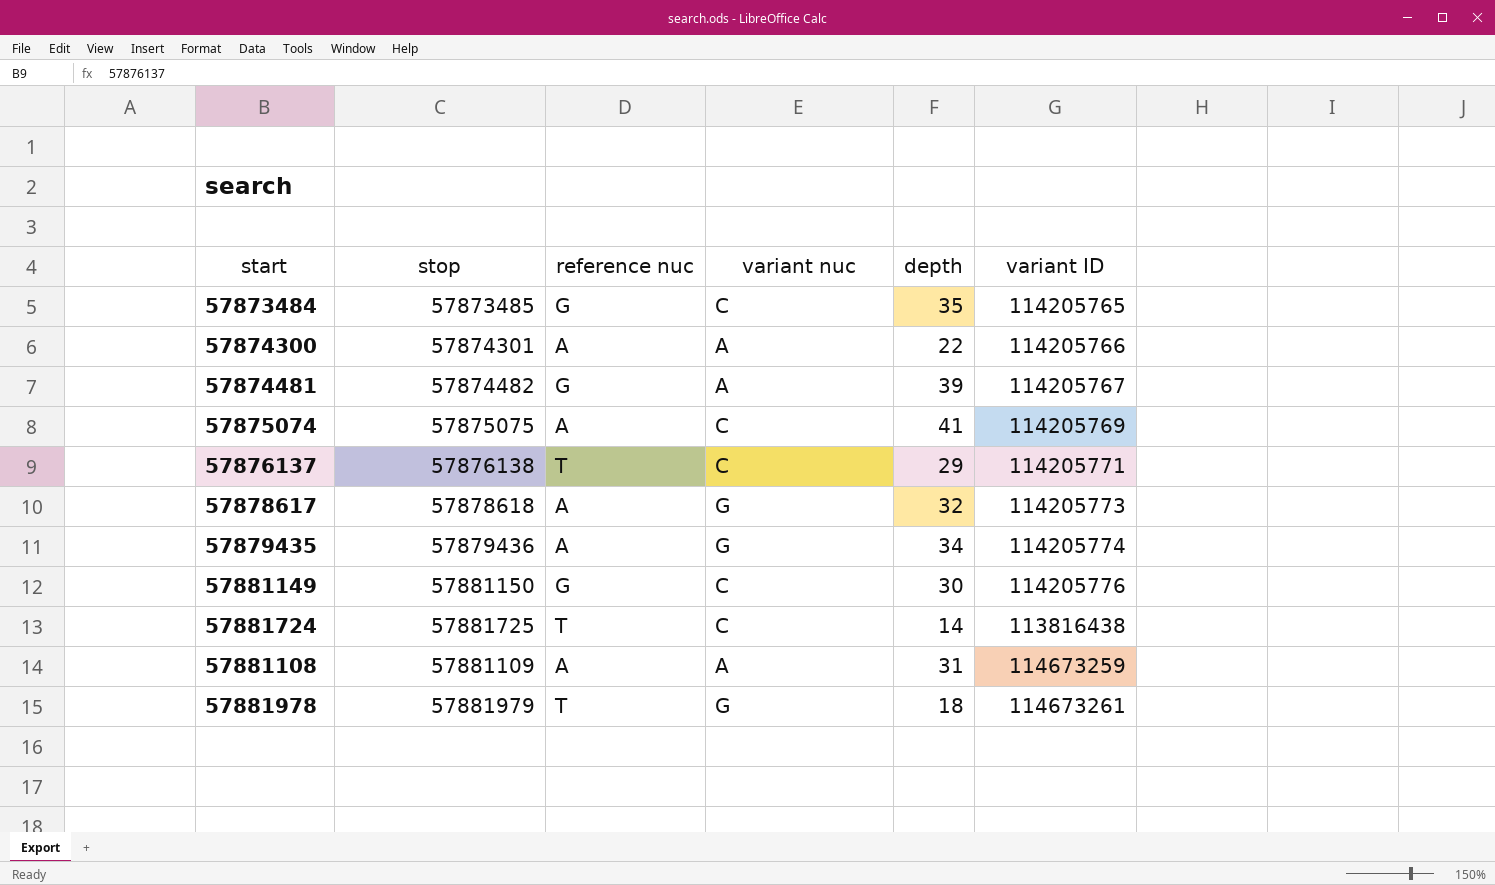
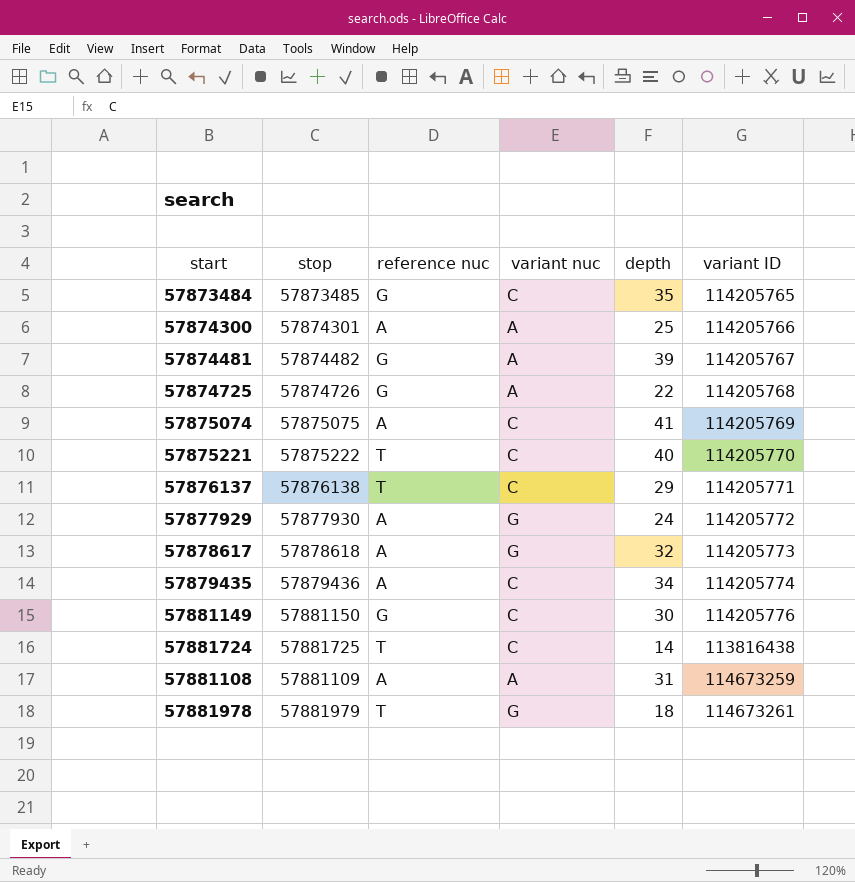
57874300 | depth: 22 -> 25
row 57874725: none -> 57874726 | G | A | 22 | 114205768
row 57875221: none -> 57875222 | T | C | 40 | 114205770
row 57877929: none -> 57877930 | A | G | 24 | 114205772
57879435 | variant nuc: G -> C

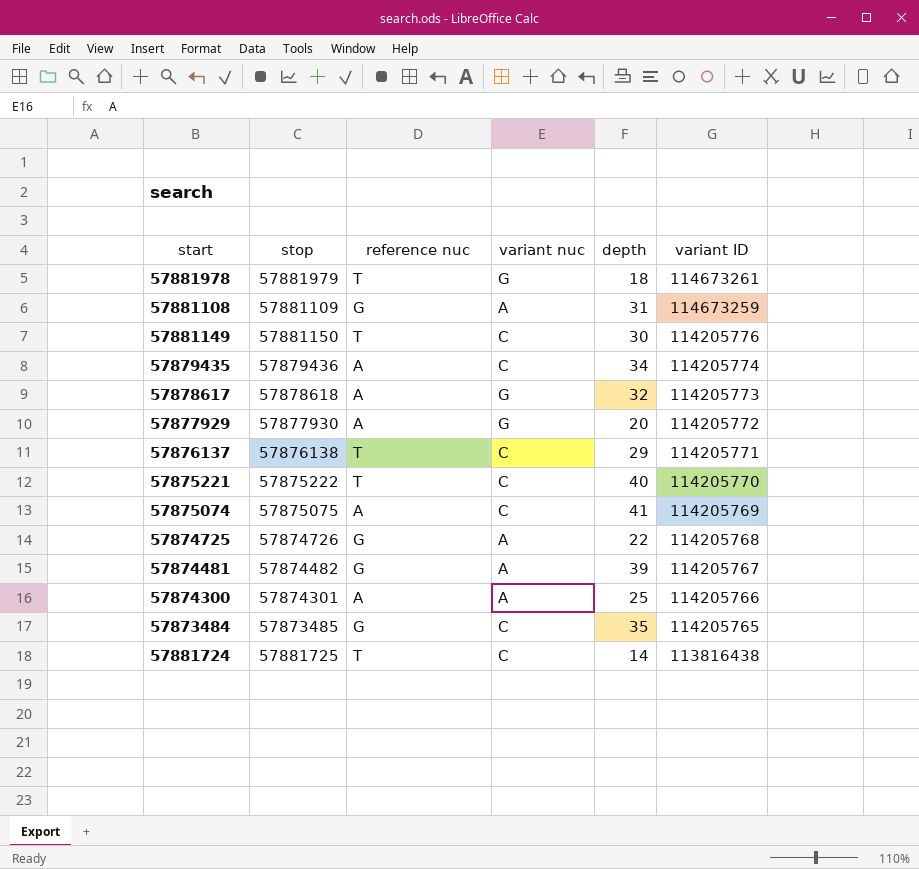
row order: none -> variant ID descending
57881108 | reference nuc: A -> G
57881149 | reference nuc: G -> T
57877929 | depth: 24 -> 20

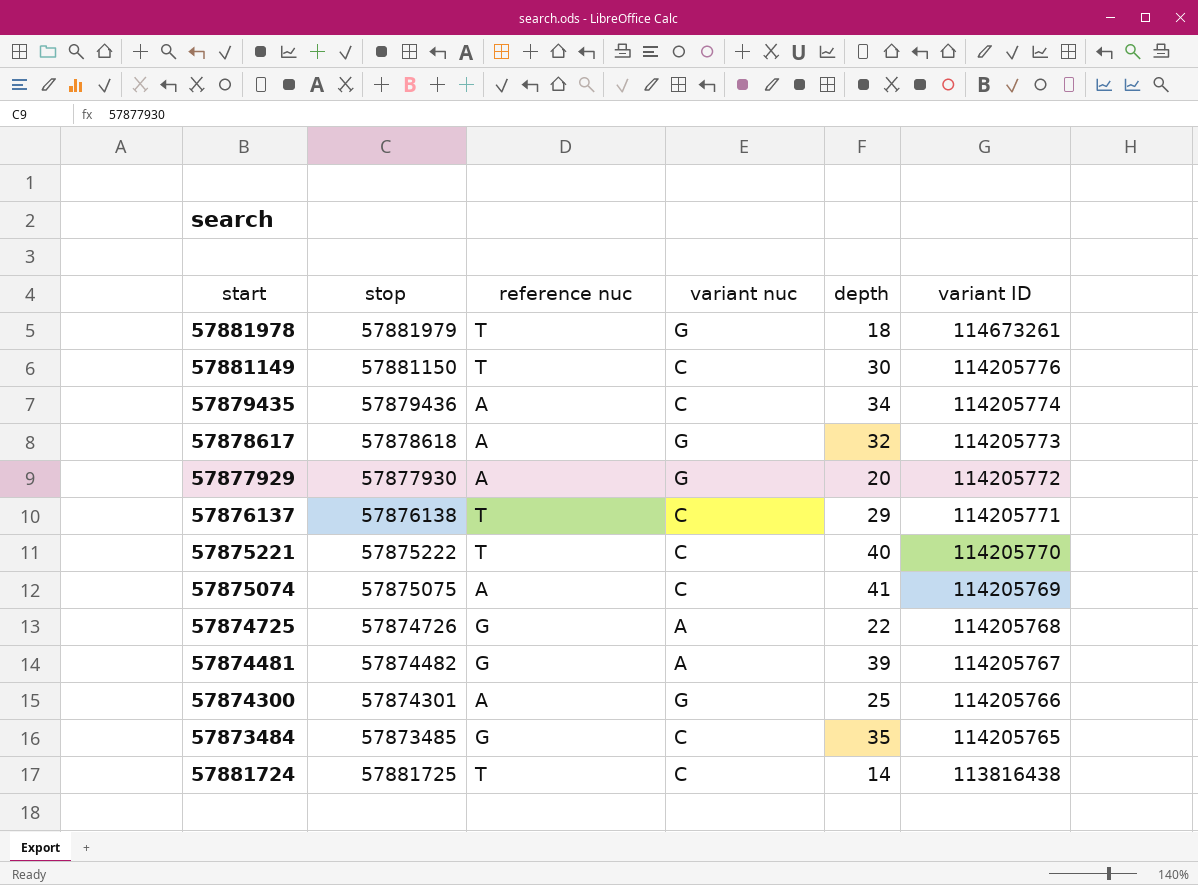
row 57881108: 57881109 | G | A | 31 | 114673259 -> none
57874300 | variant nuc: A -> G

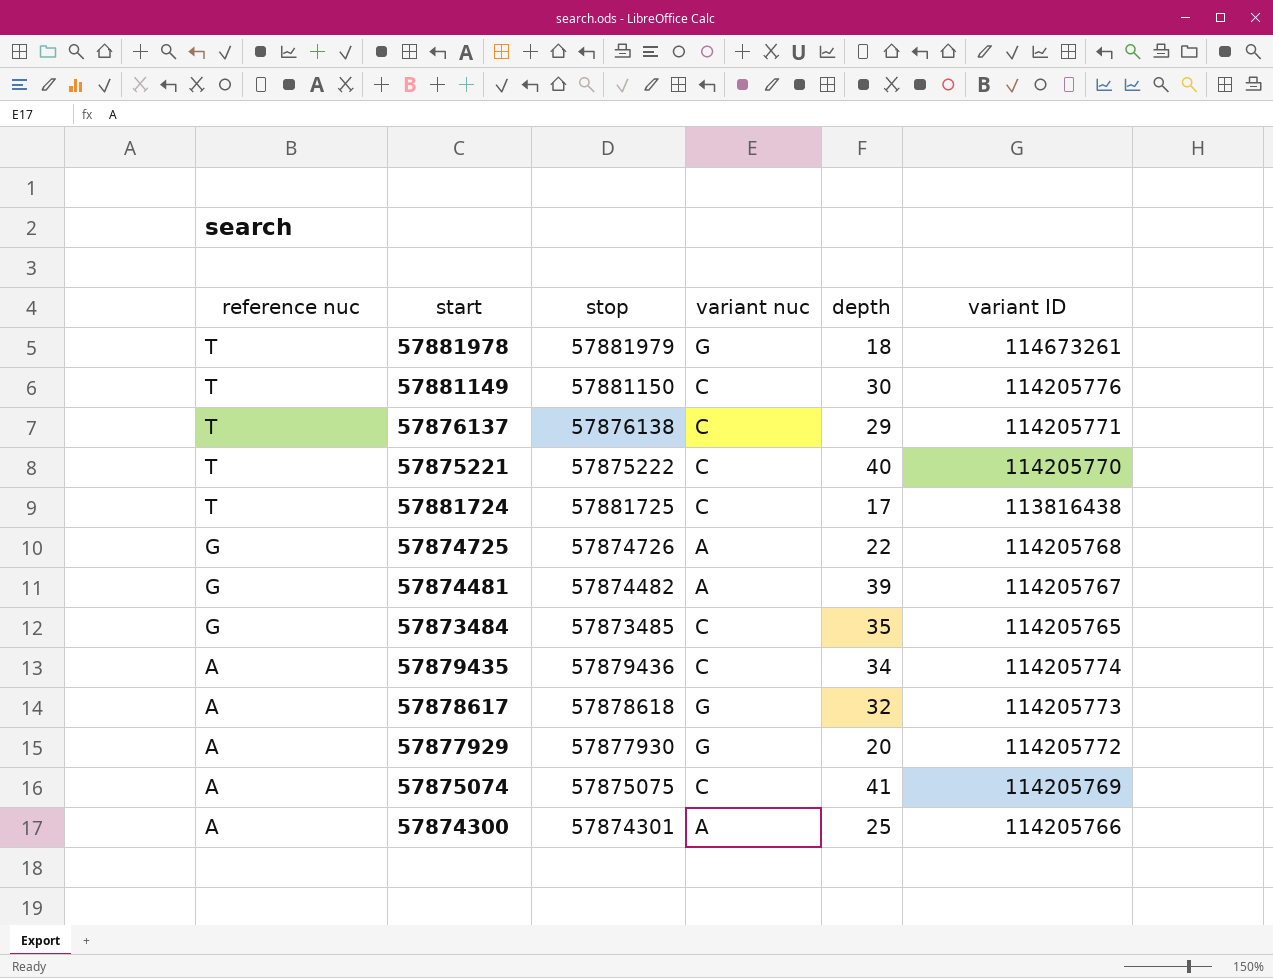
row order: variant ID descending -> reference nuc descending
column reference nuc | position: 3 -> 1
57881724 | depth: 14 -> 17
57874300 | variant nuc: G -> A

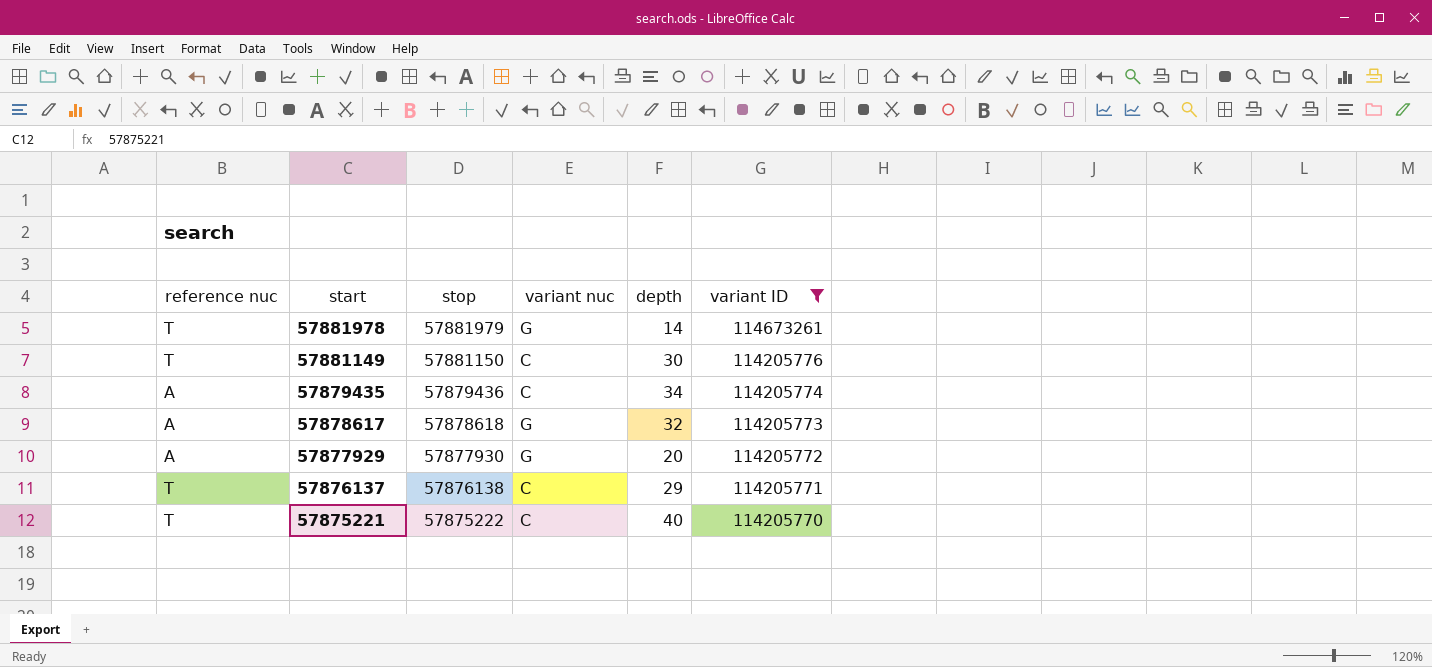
filter: none -> variant ID >= 114205770
row order: reference nuc descending -> start descending
57881978 | depth: 18 -> 14

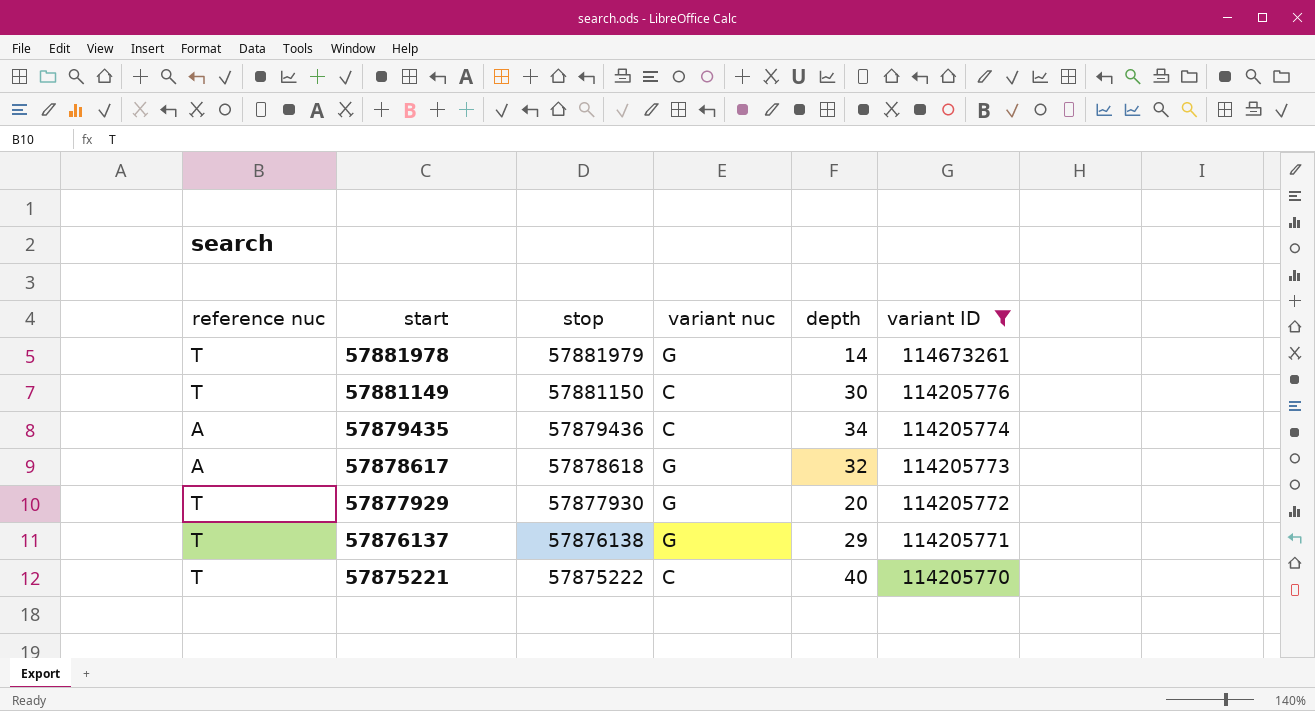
57877929 | reference nuc: A -> T
57876137 | variant nuc: C -> G

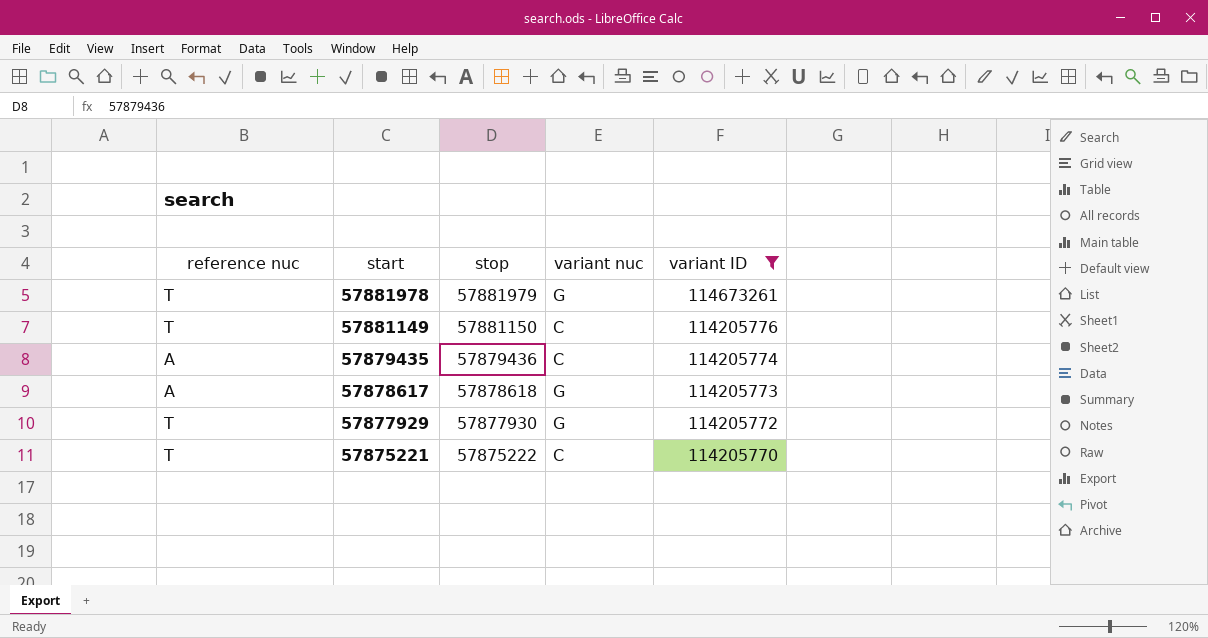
column depth | position: 5 -> none
row 57876137: T | 57876138 | G | 29 | 114205771 -> none

